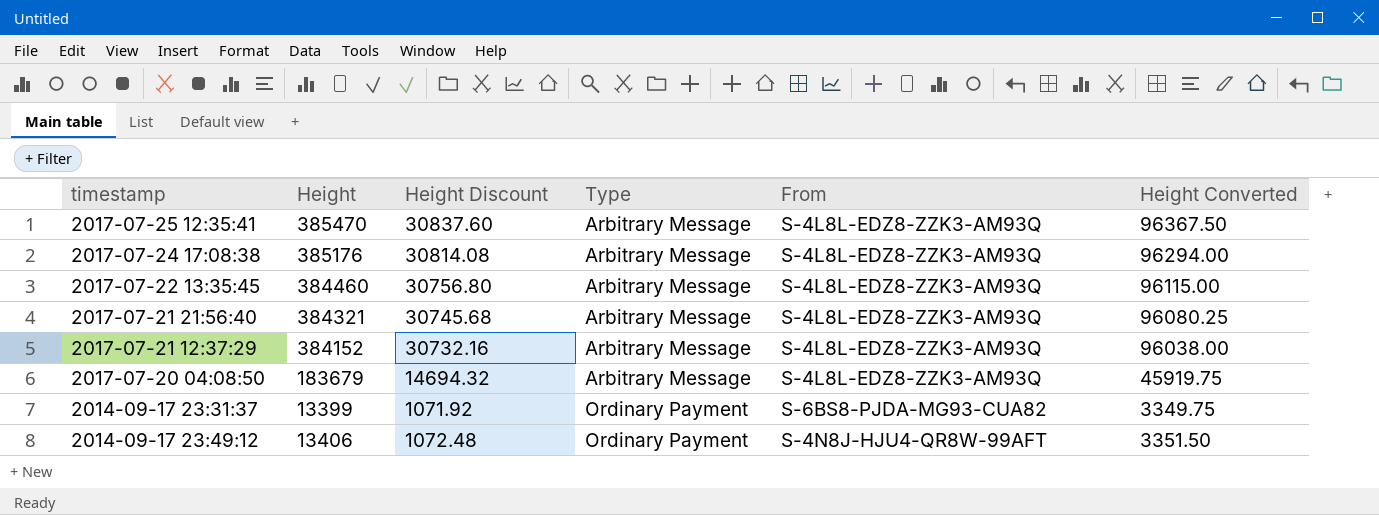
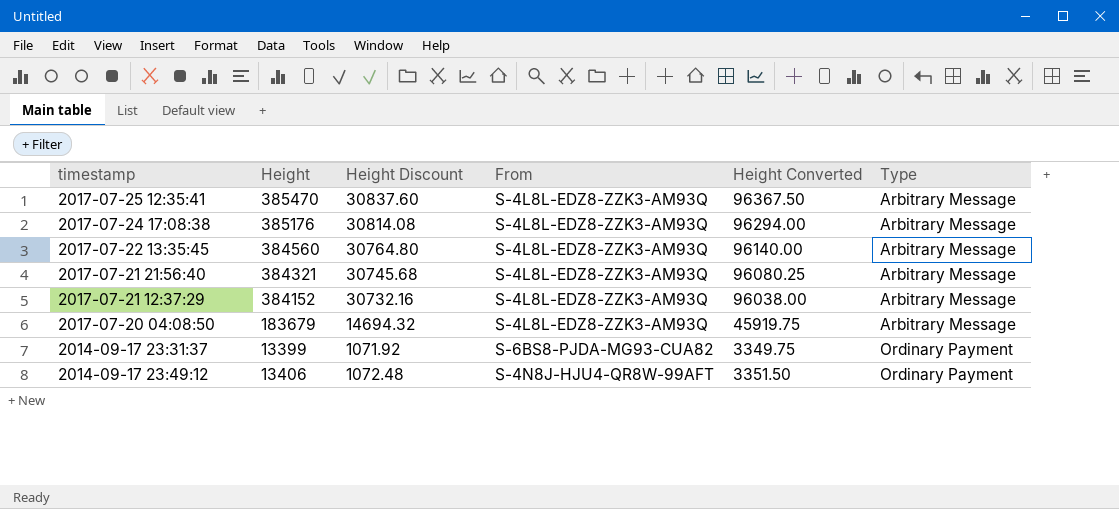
column Type | position: 4 -> 6
2017-07-22 13:35:45 | Height: 384460 -> 384560
2017-07-22 13:35:45 | Height Discount: 30756.80 -> 30764.80
2017-07-22 13:35:45 | Height Converted: 96115.00 -> 96140.00

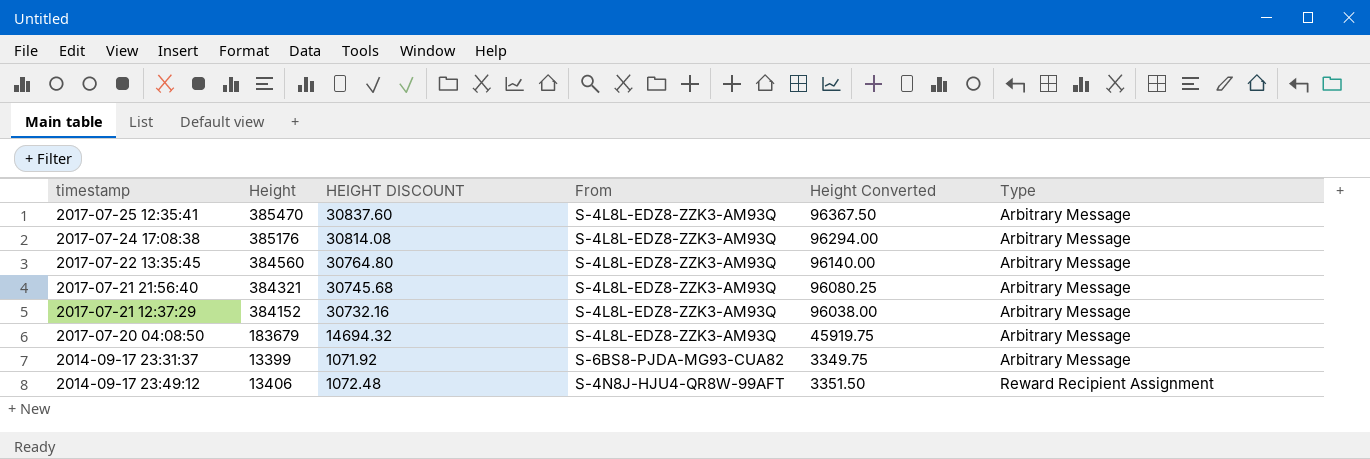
column name: Height Discount -> HEIGHT DISCOUNT
2014-09-17 23:31:37 | Type: Ordinary Payment -> Arbitrary Message
2014-09-17 23:49:12 | Type: Ordinary Payment -> Reward Recipient Assignment

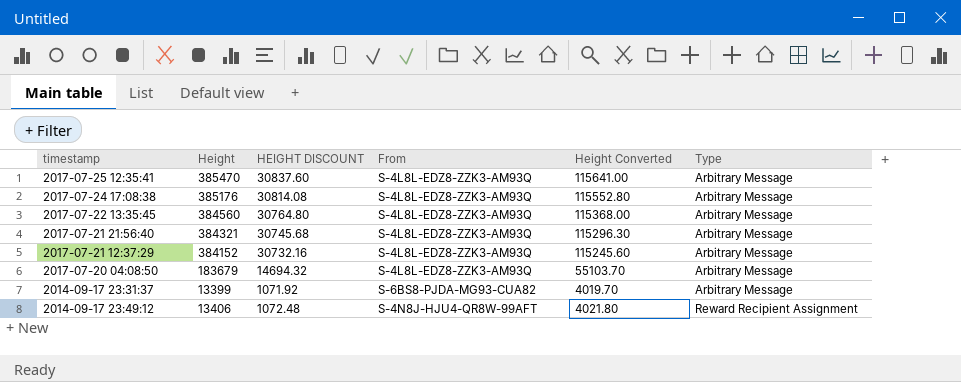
column Height Converted | formula: [Height] * 0.25 -> [Height] * 0.3

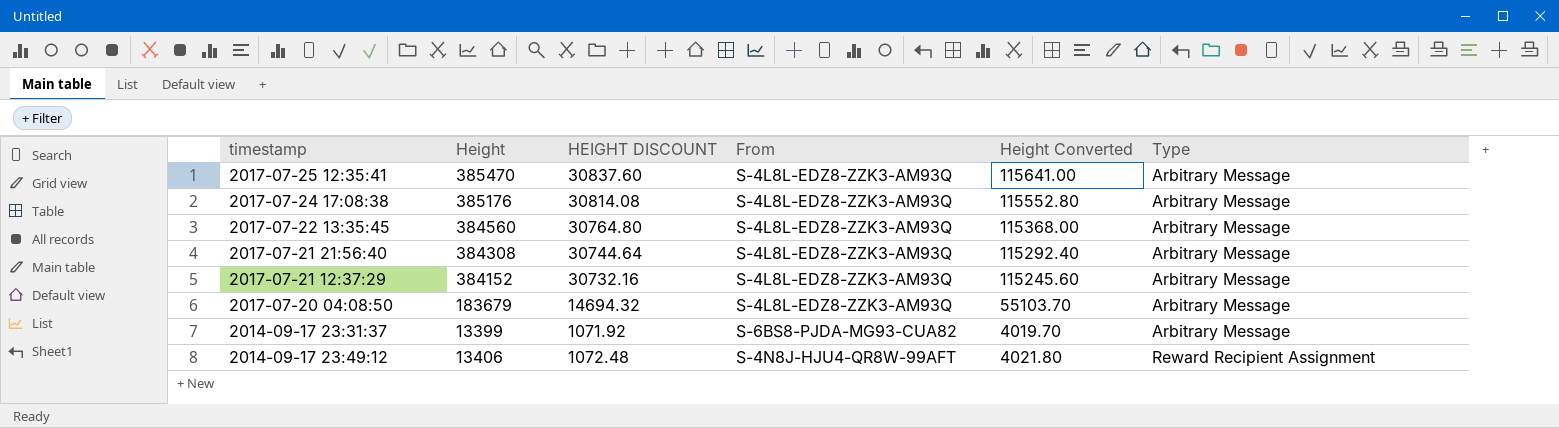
2017-07-21 21:56:40 | Height: 384321 -> 384308
2017-07-21 21:56:40 | HEIGHT DISCOUNT: 30745.68 -> 30744.64
2017-07-21 21:56:40 | Height Converted: 115296.30 -> 115292.40

